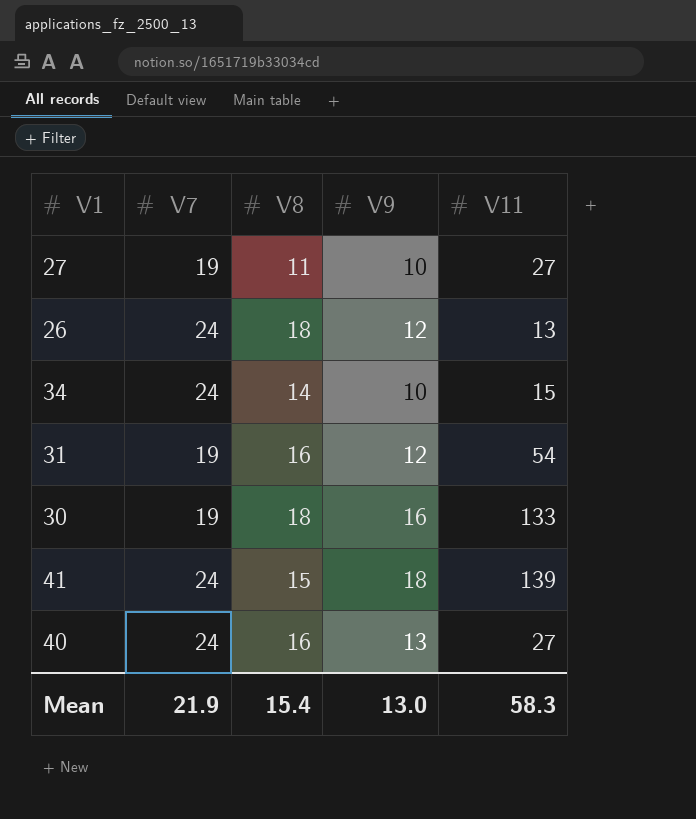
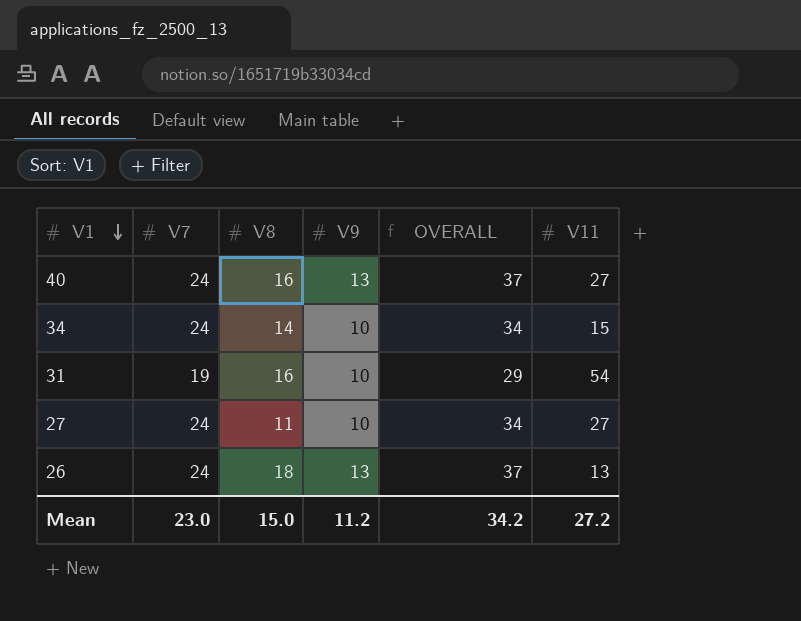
row order: none -> V1 descending
column OVERALL | formula: none -> [V7] + [V9]
row 30: 19 | 18 | 16 | 133 -> none
row 41: 24 | 15 | 18 | 139 -> none
31 | V9: 12 -> 10
27 | V7: 19 -> 24
26 | V9: 12 -> 13
Mean | V7: 21.9 -> 23.0
Mean | V8: 15.4 -> 15.0
Mean | V9: 13.0 -> 11.2
Mean | V11: 58.3 -> 27.2

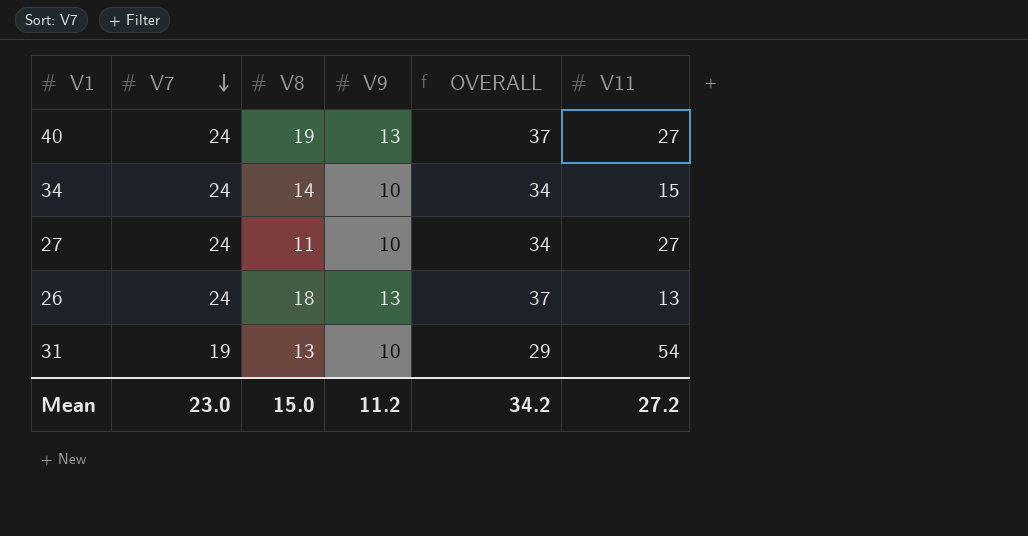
row order: V1 descending -> V7 descending
40 | V8: 16 -> 19
31 | V8: 16 -> 13

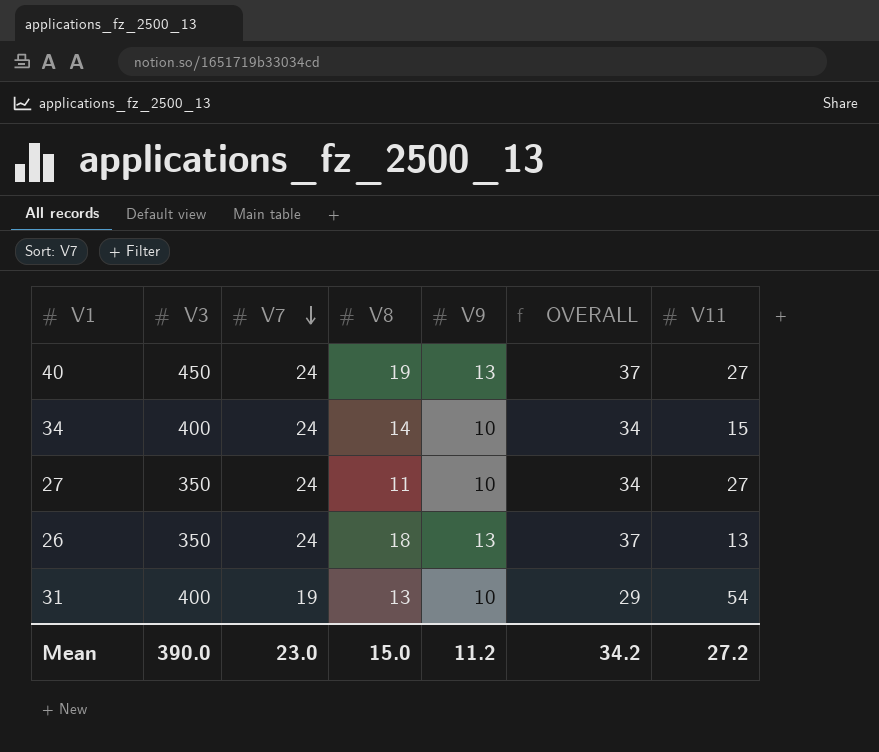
column V3 | position: none -> 2

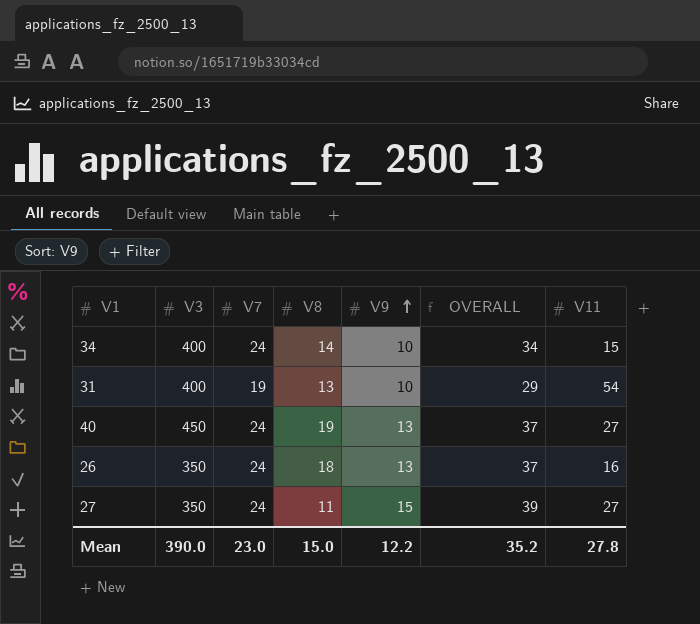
row order: V7 descending -> V9 ascending
26 | V11: 13 -> 16
27 | V9: 10 -> 15
27 | OVERALL: 34 -> 39
Mean | V9: 11.2 -> 12.2
Mean | OVERALL: 34.2 -> 35.2
Mean | V11: 27.2 -> 27.8

